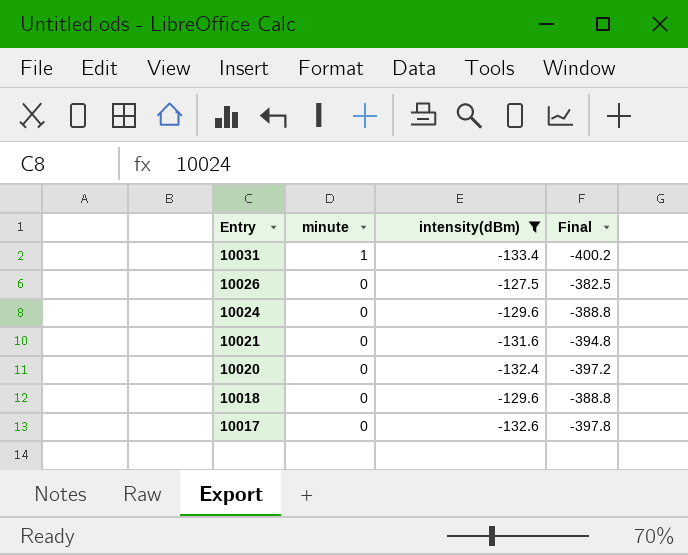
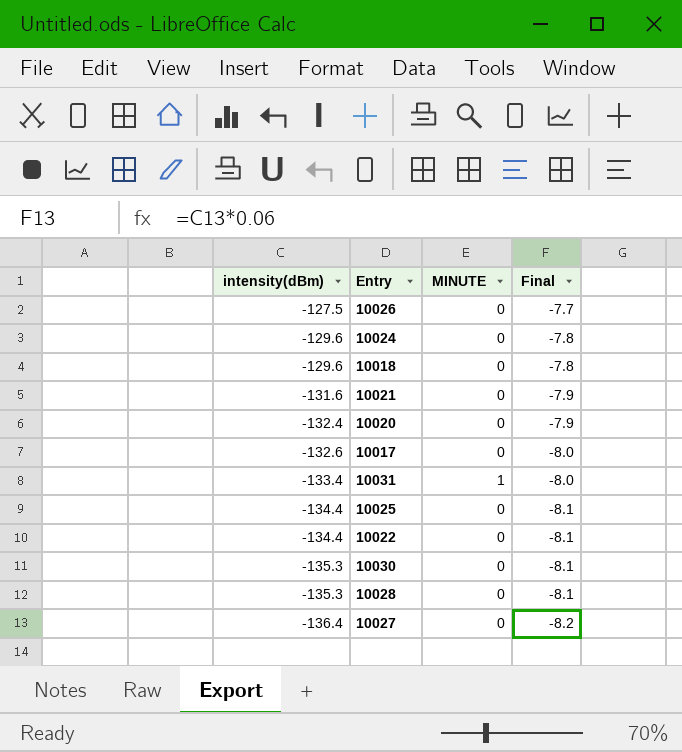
filter: intensity(dBm) >= -133.4 -> none
row order: Entry descending -> intensity(dBm) descending
column intensity(dBm) | position: 3 -> 1
column name: minute -> MINUTE
column Final | formula: [intensity(dBm)] * 3 -> [intensity(dBm)] * 0.06

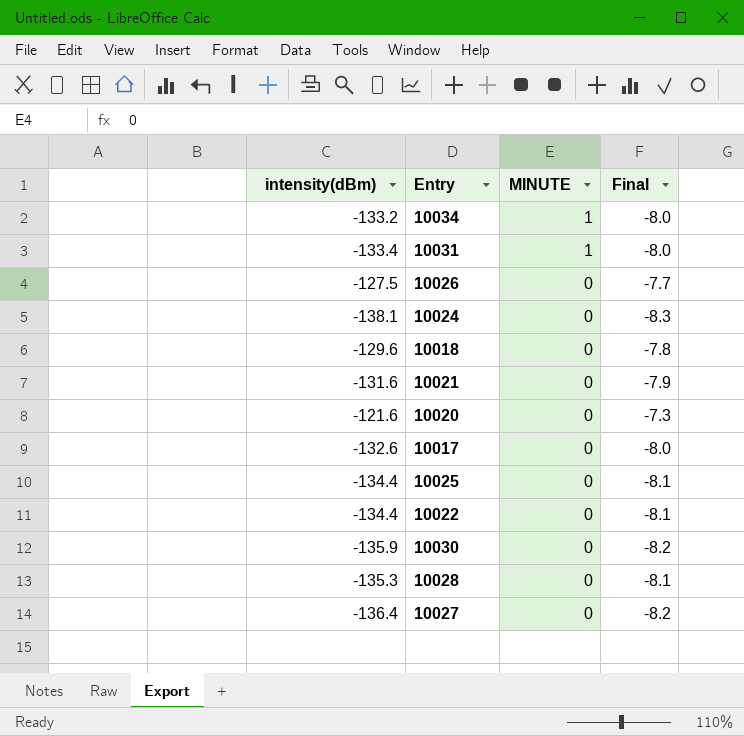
row order: intensity(dBm) descending -> MINUTE descending
row 10034: none -> -133.2 | 1 | -8.0
10024 | intensity(dBm): -129.6 -> -138.1
10024 | Final: -7.8 -> -8.3
10020 | intensity(dBm): -132.4 -> -121.6
10020 | Final: -7.9 -> -7.3
10030 | intensity(dBm): -135.3 -> -135.9
10030 | Final: -8.1 -> -8.2

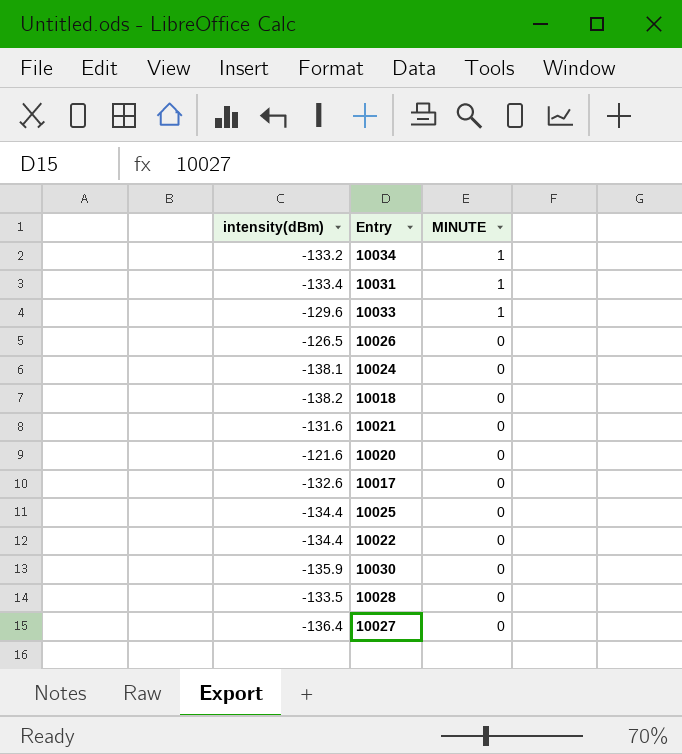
column Final | formula: [intensity(dBm)] * 0.06 -> none
row 10033: none -> -129.6 | 1
10026 | intensity(dBm): -127.5 -> -126.5
10018 | intensity(dBm): -129.6 -> -138.2
10028 | intensity(dBm): -135.3 -> -133.5

